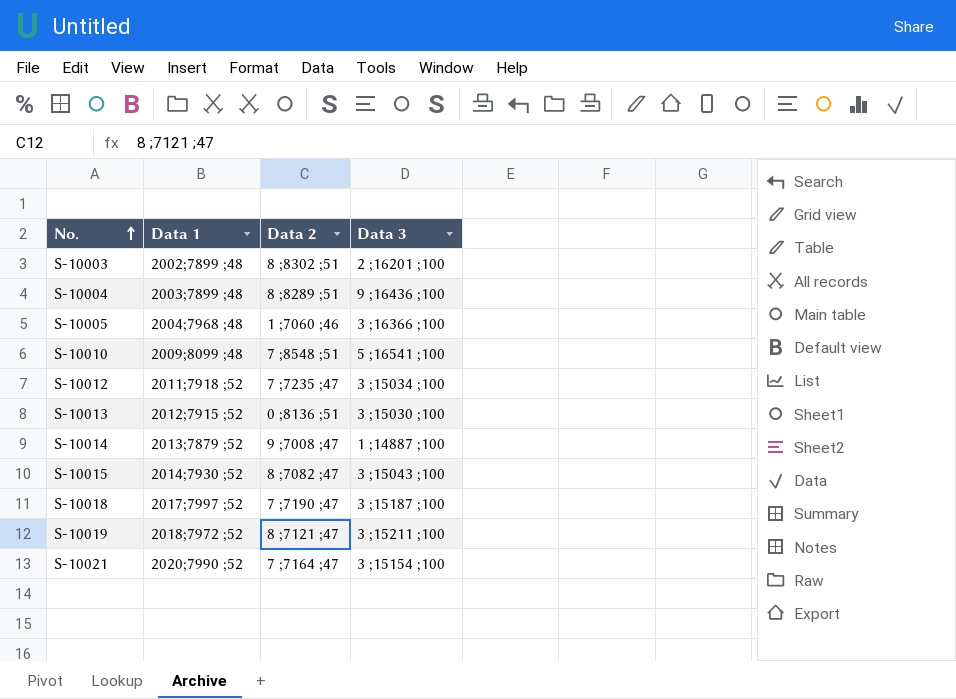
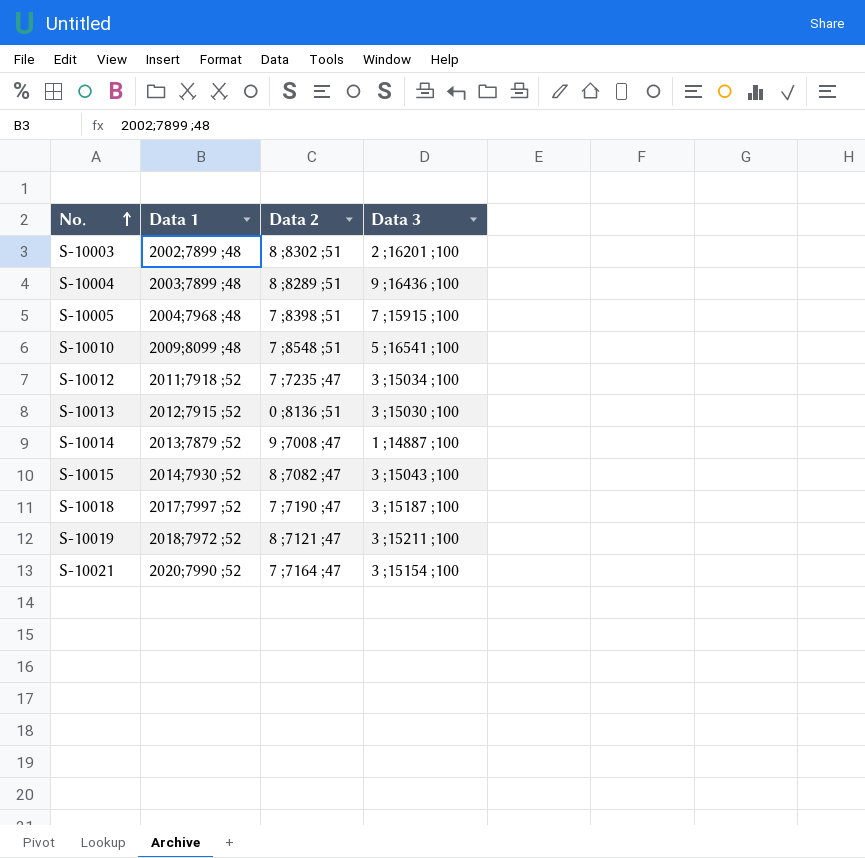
S-10005 | Data 2: 1 ;7060 ;46 -> 7 ;8398 ;51
S-10005 | Data 3: 3 ;16366 ;100 -> 7 ;15915 ;100

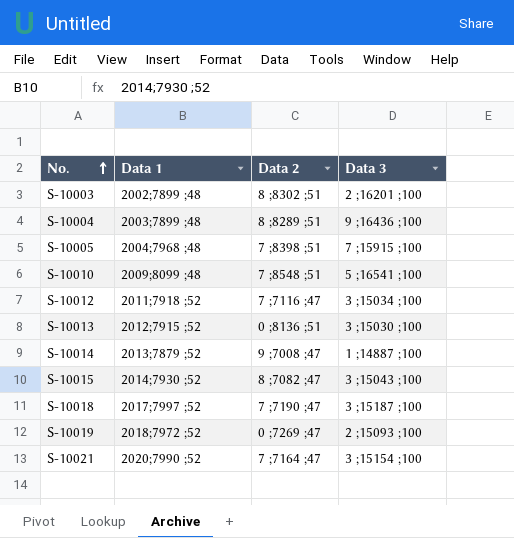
S-10012 | Data 2: 7 ;7235 ;47 -> 7 ;7116 ;47
S-10019 | Data 2: 8 ;7121 ;47 -> 0 ;7269 ;47
S-10019 | Data 3: 3 ;15211 ;100 -> 2 ;15093 ;100

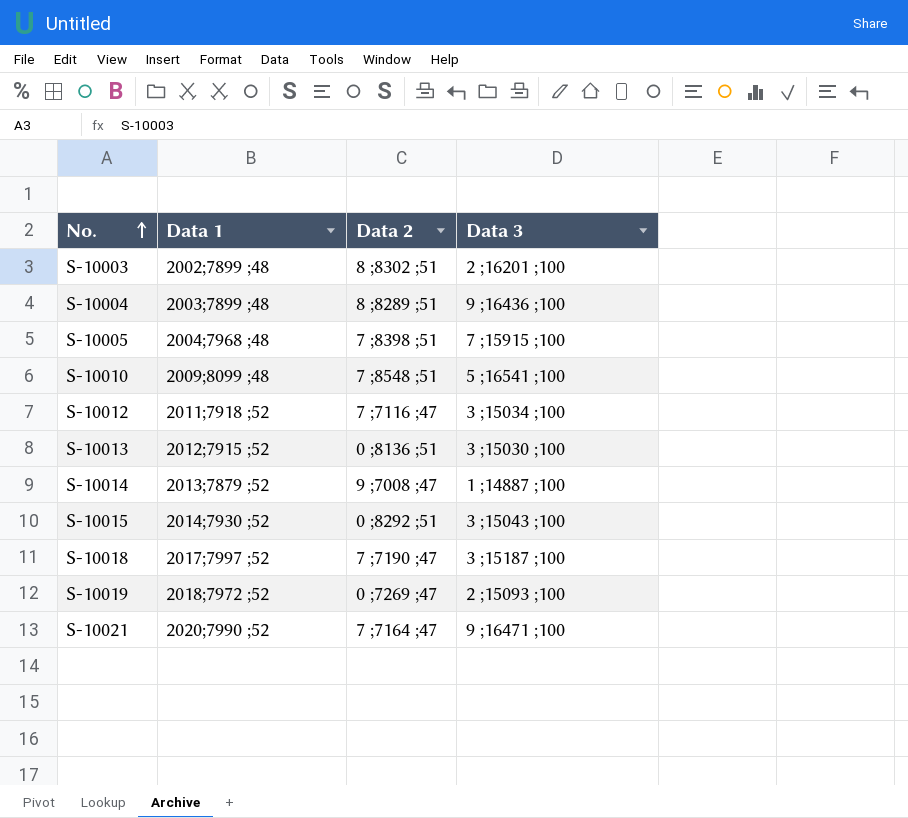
S-10015 | Data 2: 8 ;7082 ;47 -> 0 ;8292 ;51
S-10021 | Data 3: 3 ;15154 ;100 -> 9 ;16471 ;100

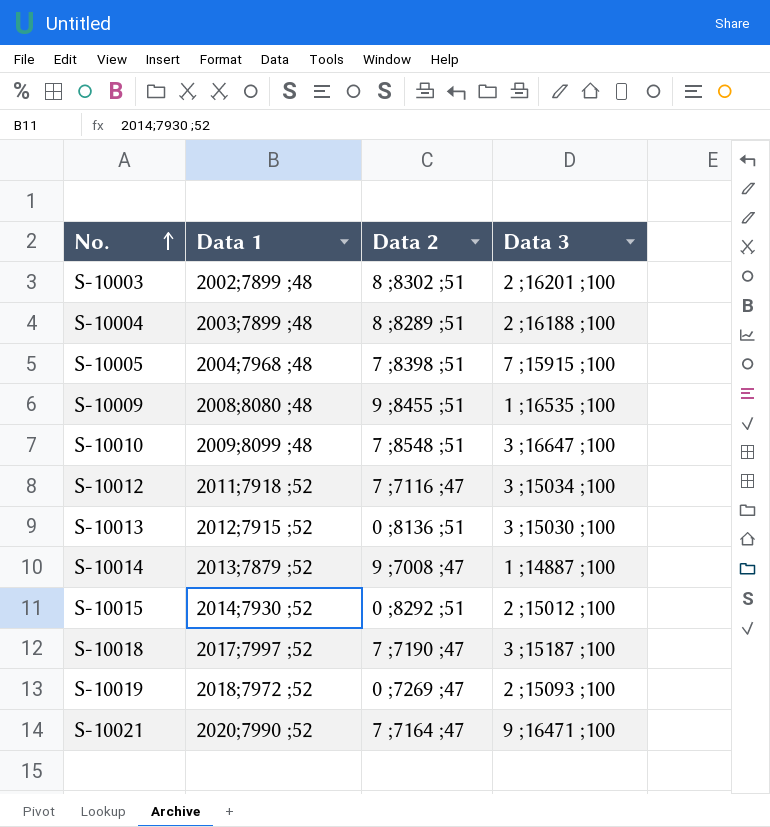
S-10004 | Data 3: 9 ;16436 ;100 -> 2 ;16188 ;100
row S-10009: none -> 2008;8080 ;48 | 9 ;8455 ;51 | 1 ;16535 ;100
S-10010 | Data 3: 5 ;16541 ;100 -> 3 ;16647 ;100
S-10015 | Data 3: 3 ;15043 ;100 -> 2 ;15012 ;100

